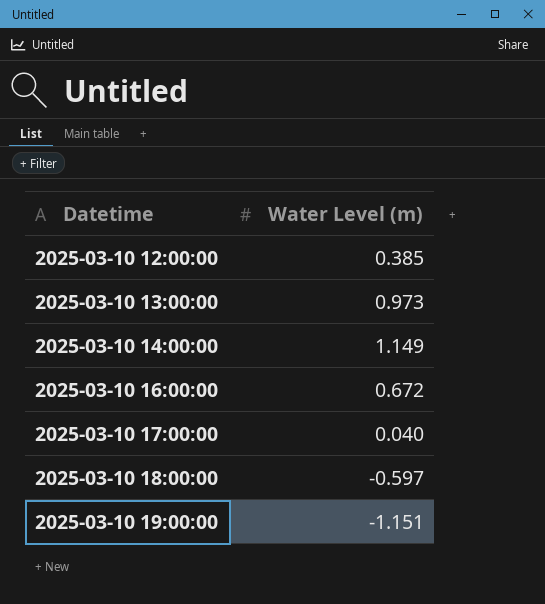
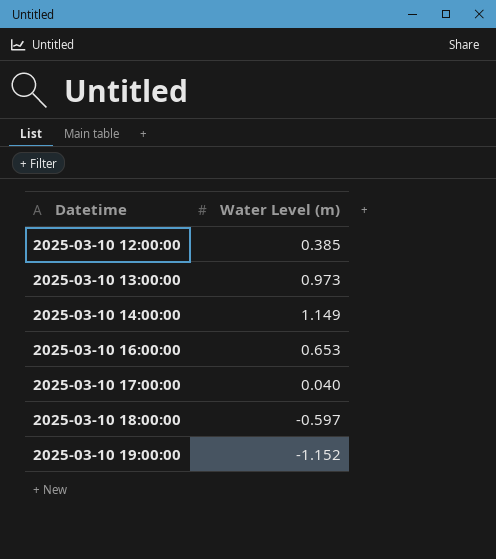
2025-03-10 16:00:00 | Water Level (m): 0.672 -> 0.653
2025-03-10 19:00:00 | Water Level (m): -1.151 -> -1.152

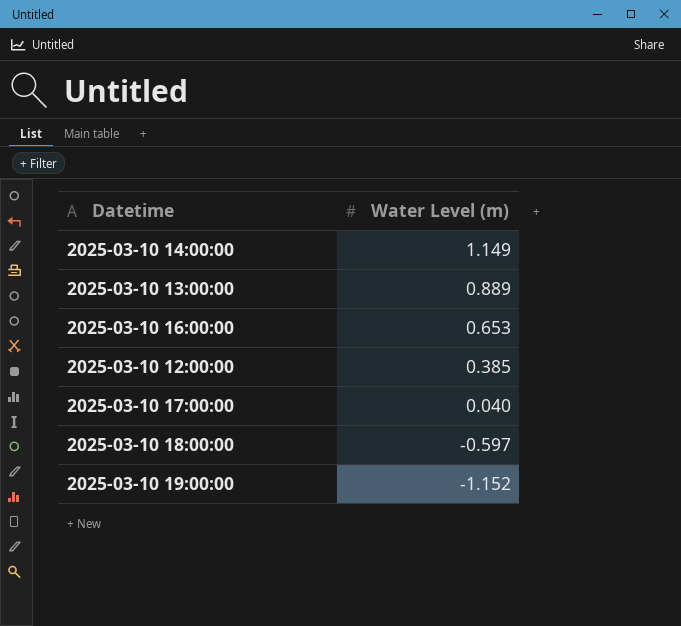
row order: Datetime ascending -> Water Level (m) descending
2025-03-10 13:00:00 | Water Level (m): 0.973 -> 0.889

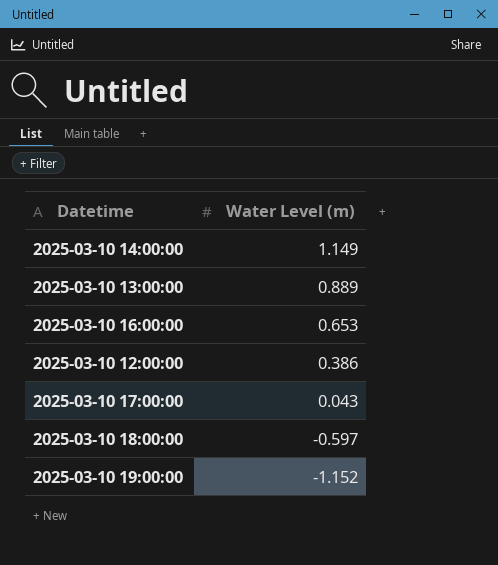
2025-03-10 12:00:00 | Water Level (m): 0.385 -> 0.386
2025-03-10 17:00:00 | Water Level (m): 0.040 -> 0.043

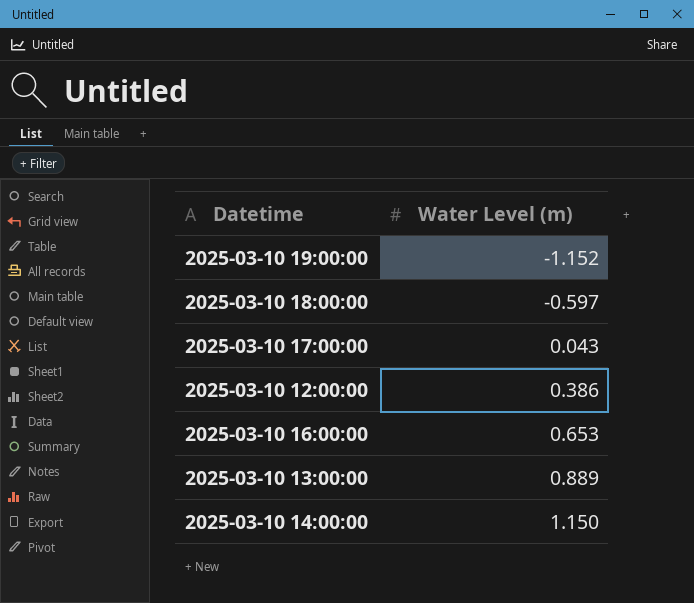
row order: Water Level (m) descending -> Water Level (m) ascending
2025-03-10 14:00:00 | Water Level (m): 1.149 -> 1.150

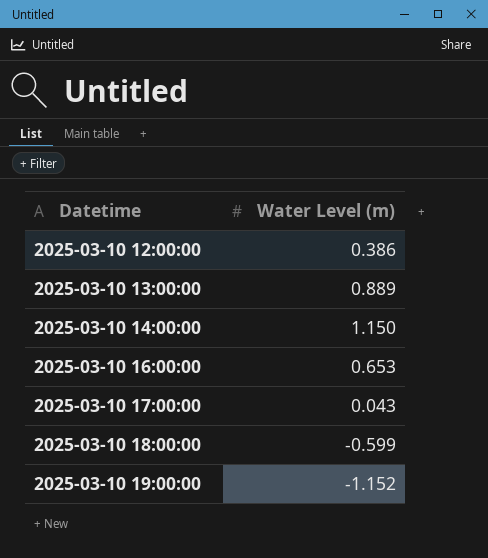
row order: Water Level (m) ascending -> Datetime ascending
2025-03-10 18:00:00 | Water Level (m): -0.597 -> -0.599

